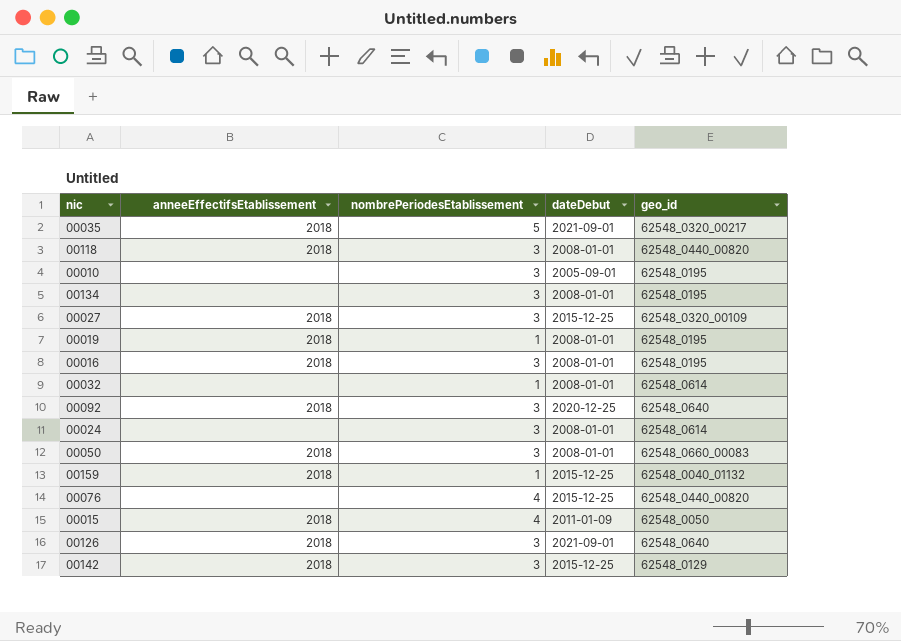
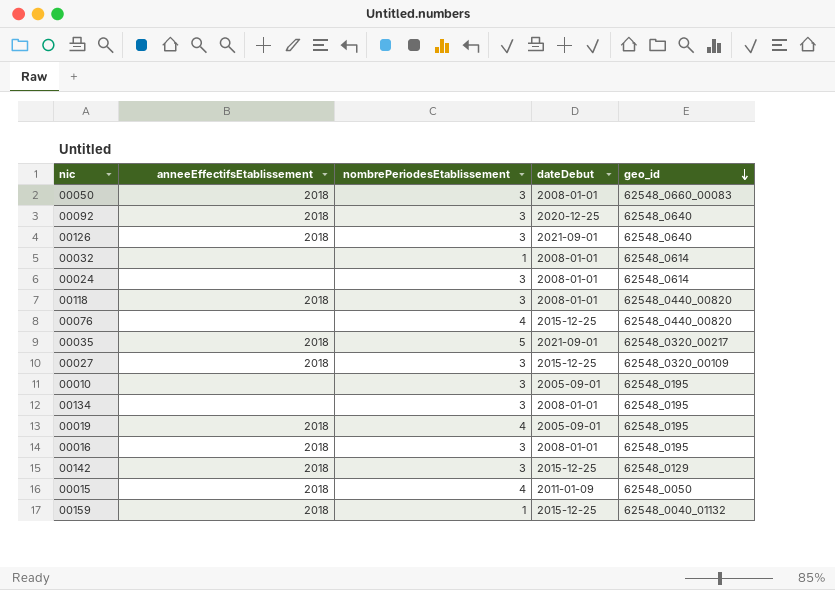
row order: none -> geo_id descending
00019 | nombrePeriodesEtablissement: 1 -> 4
00019 | dateDebut: 2008-01-01 -> 2005-09-01

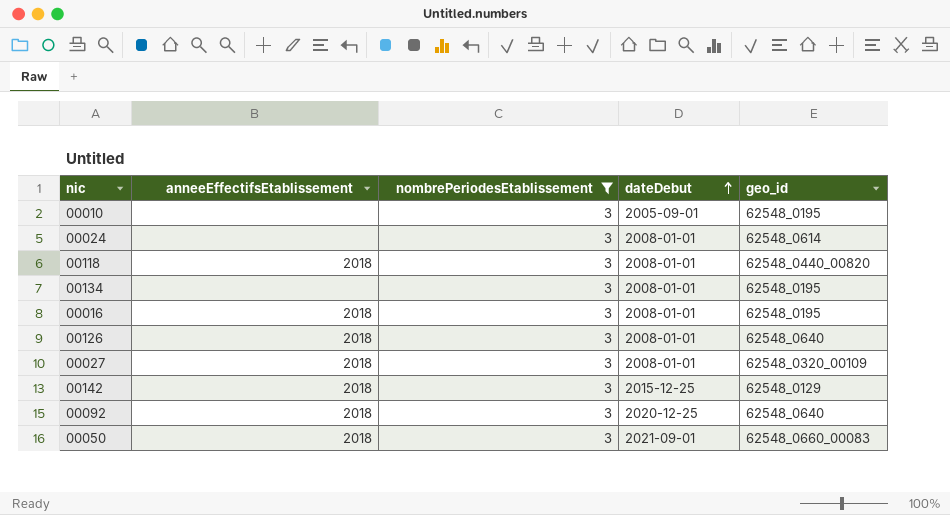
filter: none -> nombrePeriodesEtablissement = 3
row order: geo_id descending -> dateDebut ascending
00126 | dateDebut: 2021-09-01 -> 2008-01-01
00027 | dateDebut: 2015-12-25 -> 2008-01-01
00050 | dateDebut: 2008-01-01 -> 2021-09-01

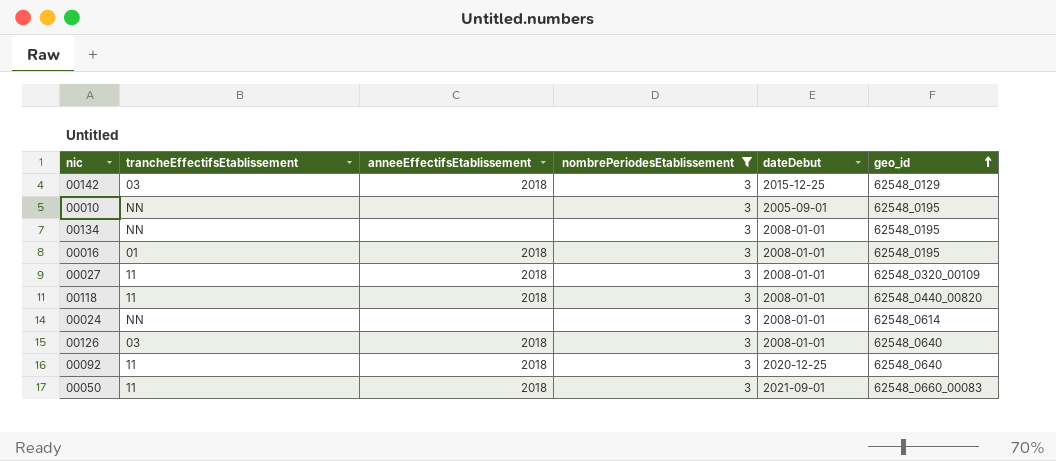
row order: dateDebut ascending -> geo_id ascending
column trancheEffectifsEtablissement | position: none -> 2

